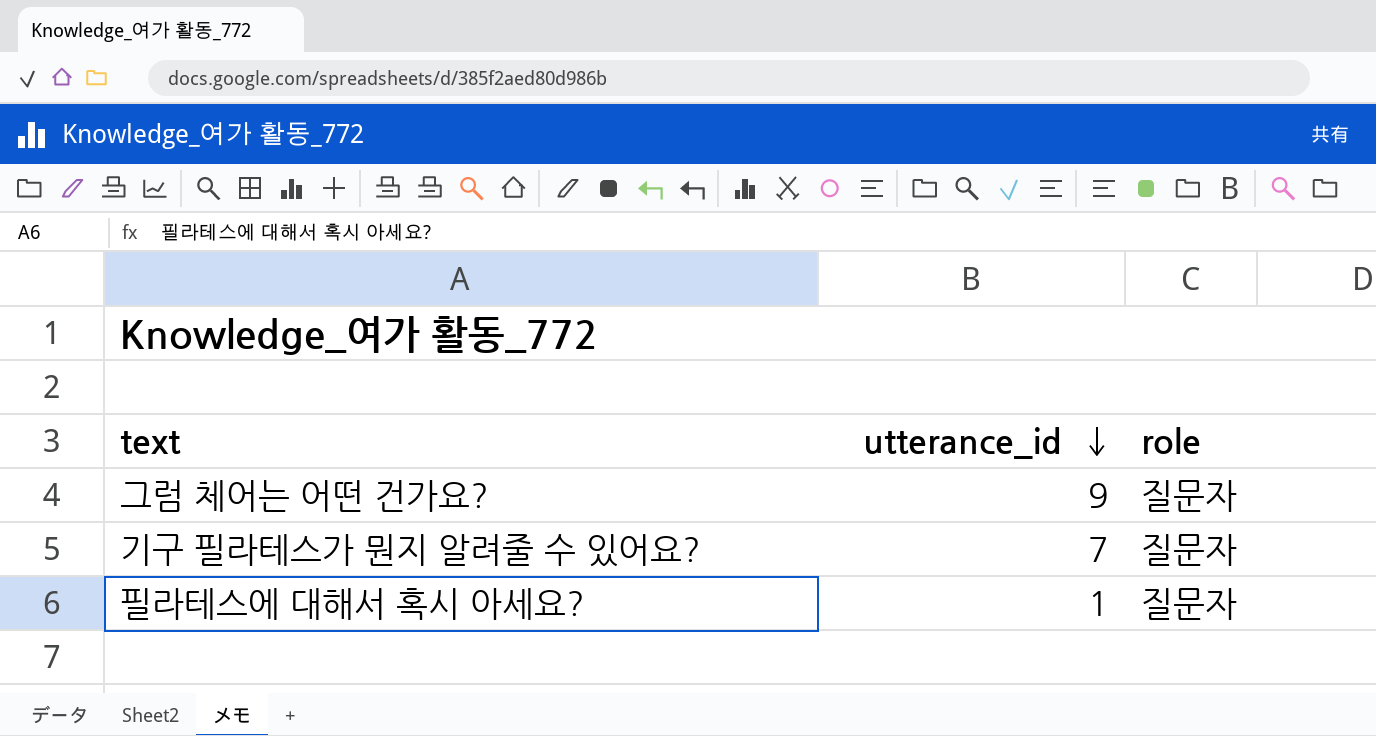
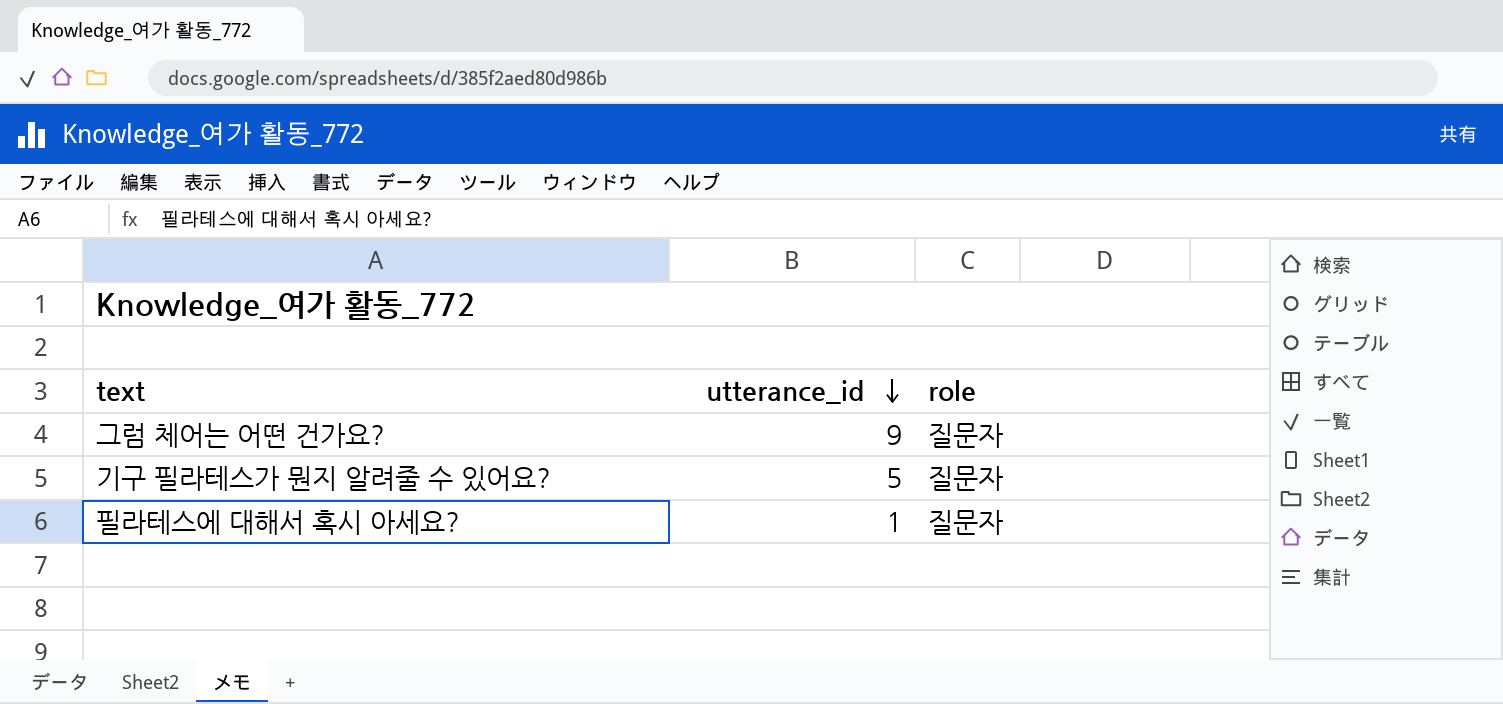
기구 필라테스가 뭔지 알려줄 수 있어요? | utterance_id: 7 -> 5

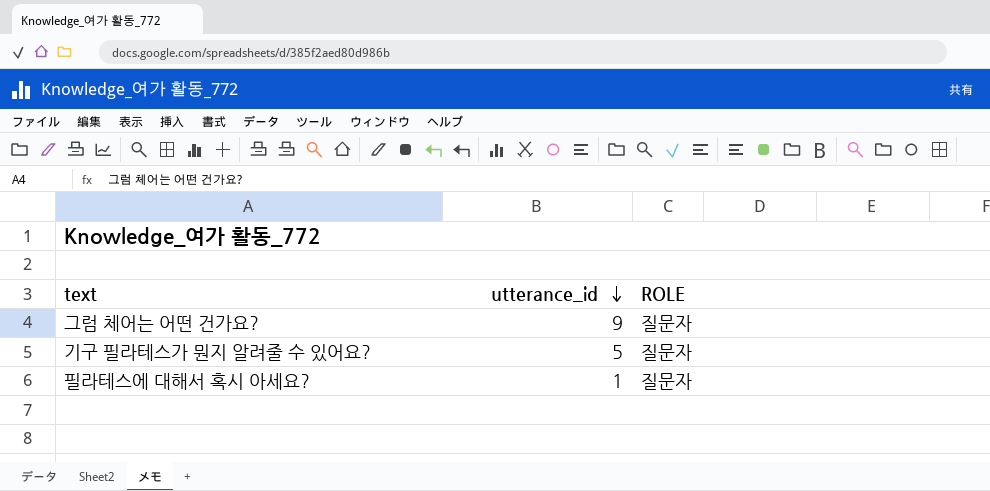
column name: role -> ROLE

